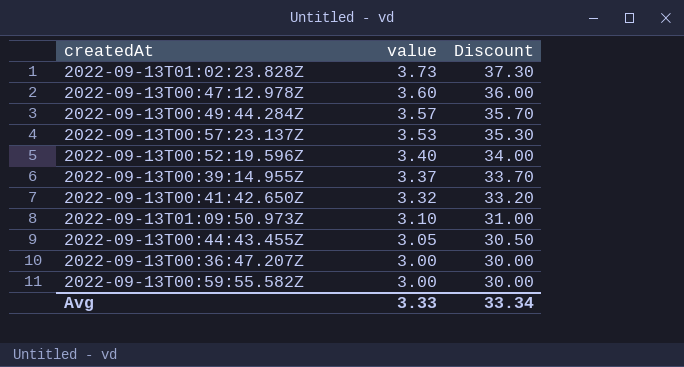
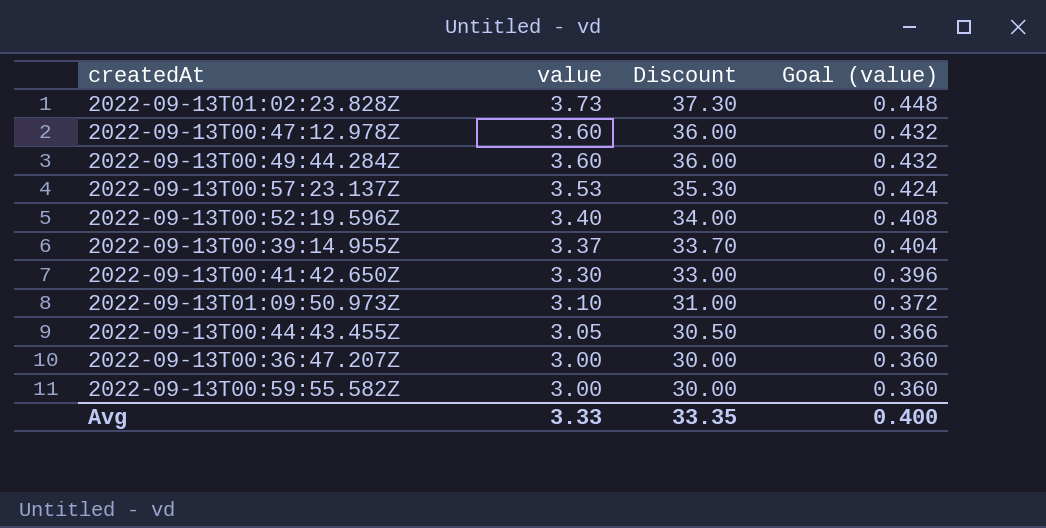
column Goal (value) | formula: none -> [value] * 0.12
2022-09-13T00:49:44.284Z | value: 3.57 -> 3.60
2022-09-13T00:49:44.284Z | Discount: 35.70 -> 36.00
2022-09-13T00:41:42.650Z | value: 3.32 -> 3.30
2022-09-13T00:41:42.650Z | Discount: 33.20 -> 33.00
Avg | Discount: 33.34 -> 33.35

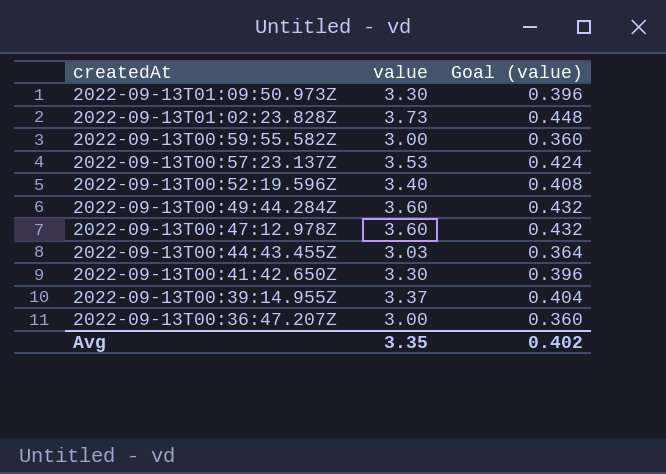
row order: value descending -> createdAt descending
column Discount | formula: [value] * 10 -> none
2022-09-13T01:09:50.973Z | value: 3.10 -> 3.30
2022-09-13T01:09:50.973Z | Goal (value): 0.372 -> 0.396
2022-09-13T00:44:43.455Z | value: 3.05 -> 3.03
2022-09-13T00:44:43.455Z | Goal (value): 0.366 -> 0.364
Avg | value: 3.33 -> 3.35
Avg | Goal (value): 0.400 -> 0.402

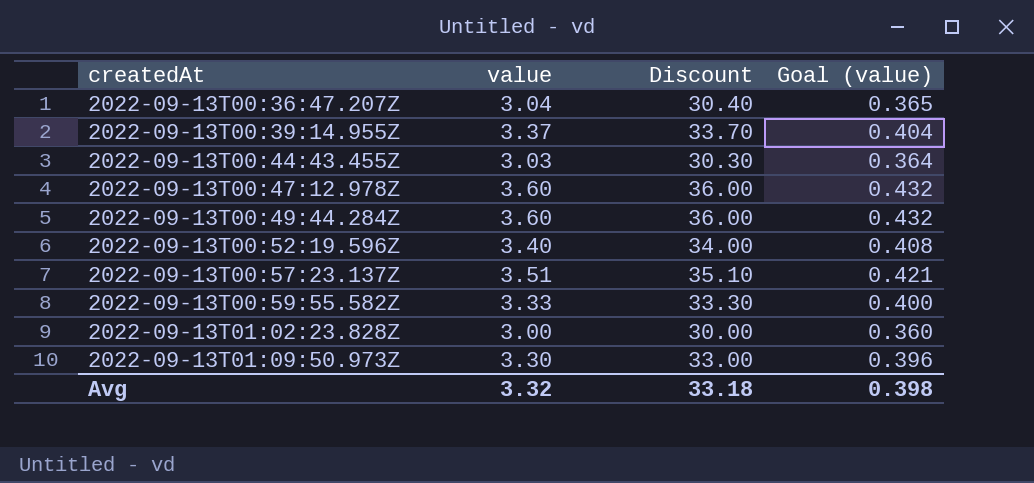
row order: createdAt descending -> createdAt ascending
column Discount | formula: none -> [value] * 10
row 2022-09-13T00:41:42.650Z: 3.30 | 0.396 -> none
2022-09-13T00:36:47.207Z | value: 3.00 -> 3.04
2022-09-13T00:36:47.207Z | Goal (value): 0.360 -> 0.365
2022-09-13T00:57:23.137Z | value: 3.53 -> 3.51
2022-09-13T00:57:23.137Z | Goal (value): 0.424 -> 0.421
2022-09-13T00:59:55.582Z | value: 3.00 -> 3.33
2022-09-13T00:59:55.582Z | Goal (value): 0.360 -> 0.400
2022-09-13T01:02:23.828Z | value: 3.73 -> 3.00
2022-09-13T01:02:23.828Z | Goal (value): 0.448 -> 0.360
Avg | value: 3.35 -> 3.32
Avg | Goal (value): 0.402 -> 0.398

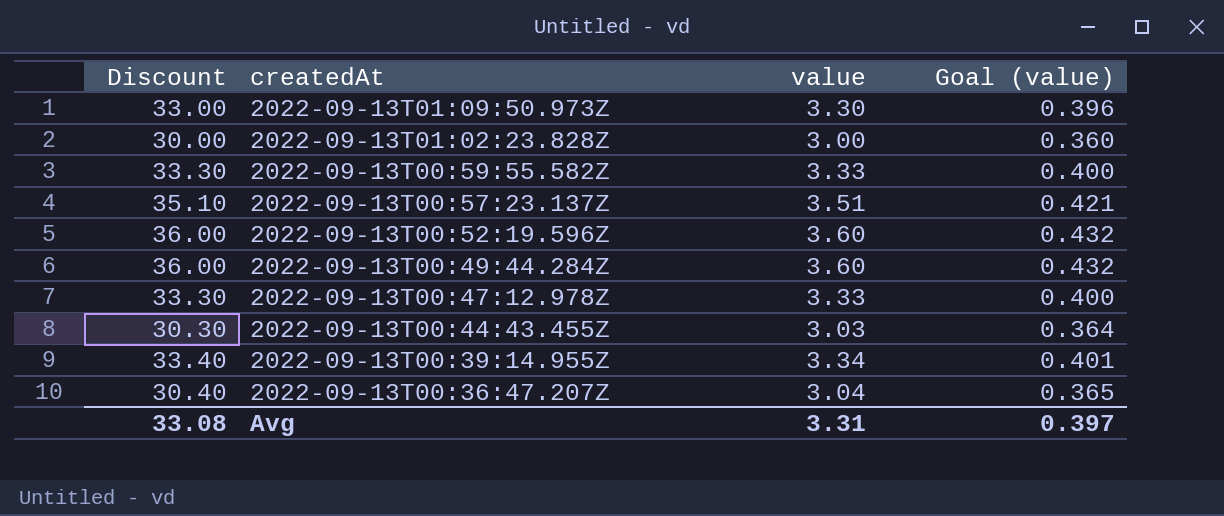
row order: createdAt ascending -> createdAt descending
column Discount | position: 3 -> 1
2022-09-13T00:52:19.596Z | Discount: 34.00 -> 36.00
2022-09-13T00:52:19.596Z | value: 3.40 -> 3.60
2022-09-13T00:52:19.596Z | Goal (value): 0.408 -> 0.432
2022-09-13T00:47:12.978Z | Discount: 36.00 -> 33.30
2022-09-13T00:47:12.978Z | value: 3.60 -> 3.33
2022-09-13T00:47:12.978Z | Goal (value): 0.432 -> 0.400
2022-09-13T00:39:14.955Z | Discount: 33.70 -> 33.40
2022-09-13T00:39:14.955Z | value: 3.37 -> 3.34
2022-09-13T00:39:14.955Z | Goal (value): 0.404 -> 0.401
Avg | Discount: 33.18 -> 33.08
Avg | value: 3.32 -> 3.31
Avg | Goal (value): 0.398 -> 0.397

